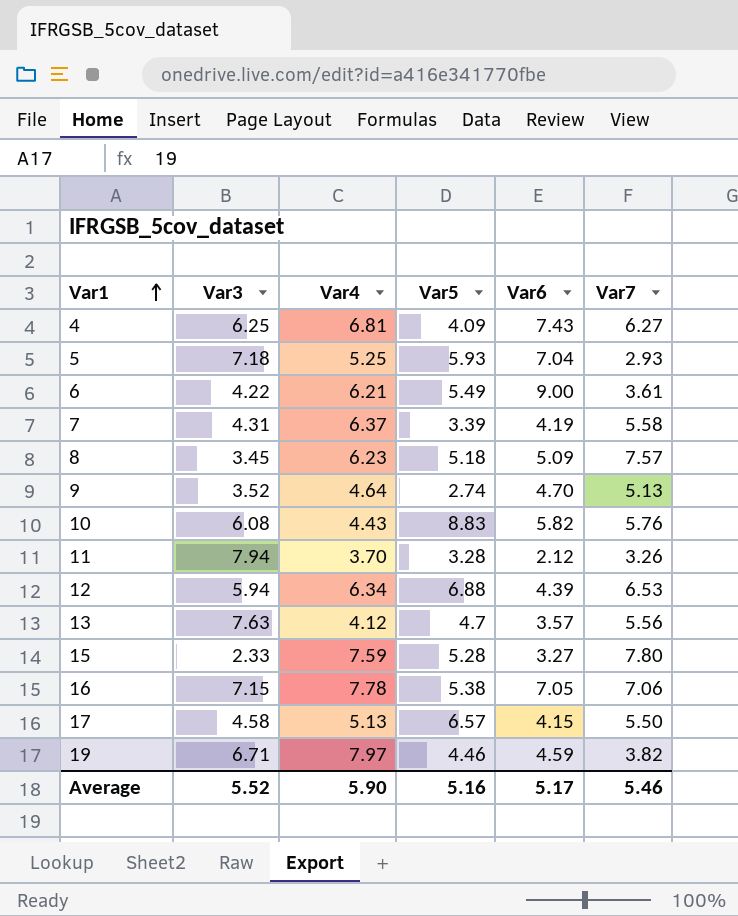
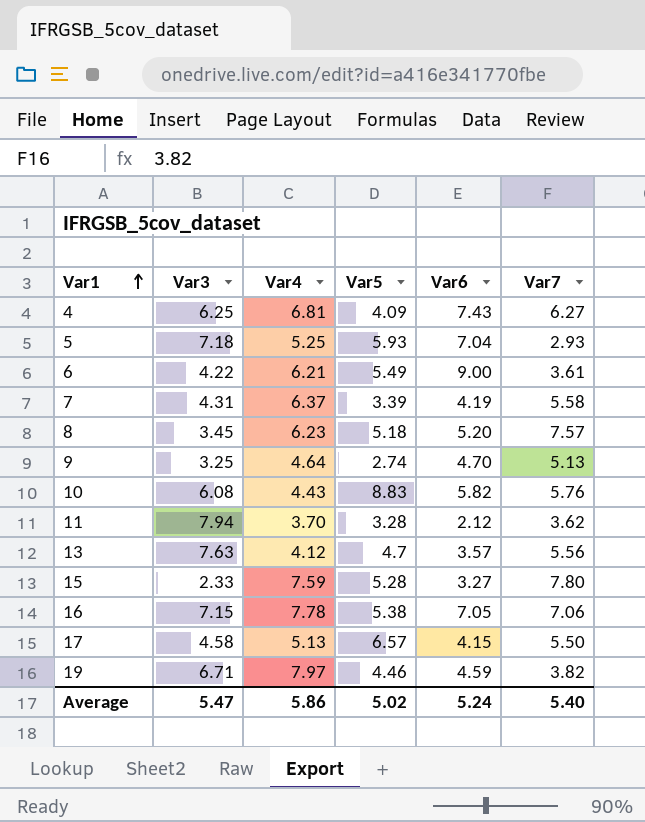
row 12: 5.94 | 6.34 | 6.88 | 4.39 | 6.53 -> none
8 | Var6: 5.09 -> 5.20
9 | Var3: 3.52 -> 3.25
11 | Var7: 3.26 -> 3.62
Average | Var3: 5.52 -> 5.47
Average | Var4: 5.90 -> 5.86
Average | Var5: 5.16 -> 5.02
Average | Var6: 5.17 -> 5.24
Average | Var7: 5.46 -> 5.40

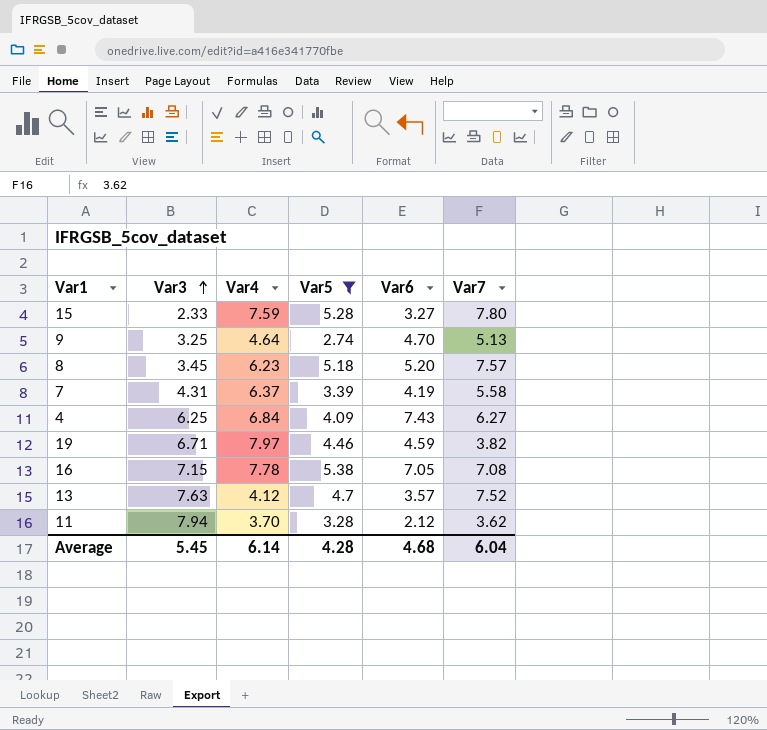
filter: none -> Var5 <= 5.38
row order: Var1 ascending -> Var3 ascending
4 | Var4: 6.81 -> 6.84
16 | Var7: 7.06 -> 7.08
13 | Var7: 5.56 -> 7.52
Average | Var3: 5.47 -> 5.45
Average | Var4: 5.86 -> 6.14
Average | Var5: 5.02 -> 4.28
Average | Var6: 5.24 -> 4.68
Average | Var7: 5.40 -> 6.04

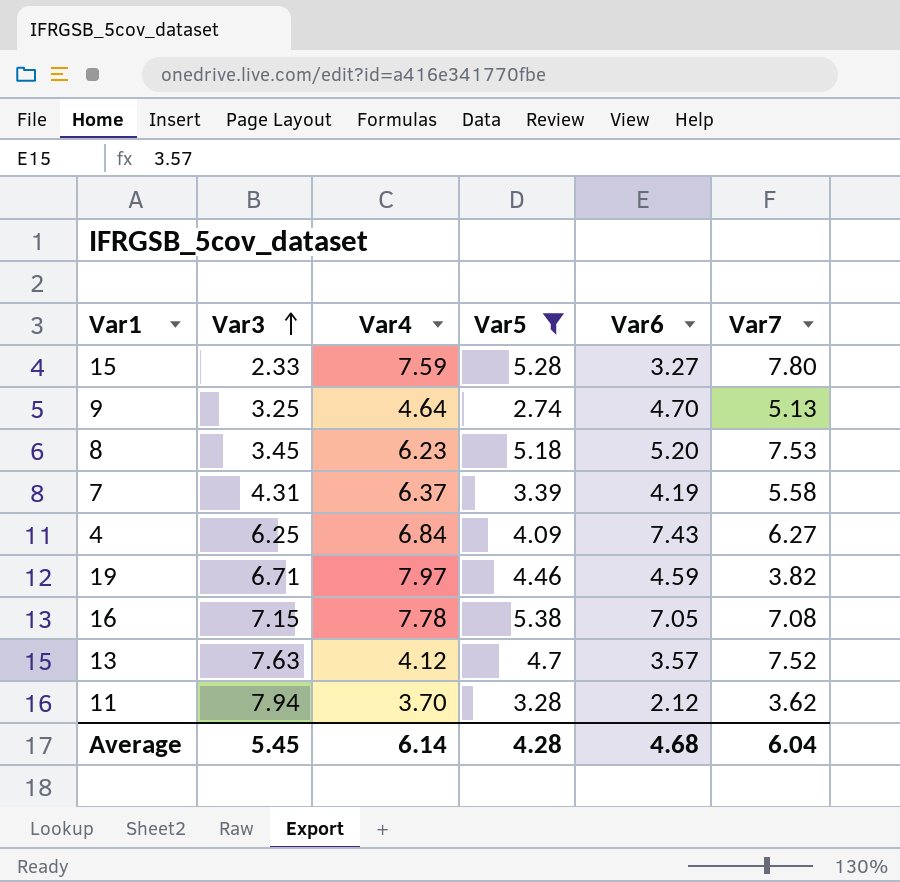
8 | Var7: 7.57 -> 7.53

